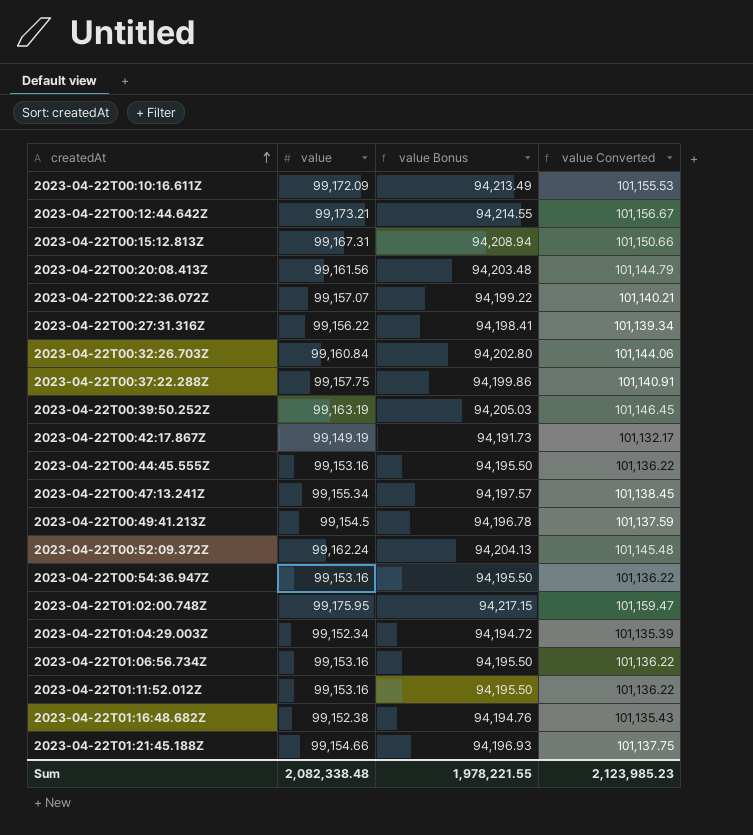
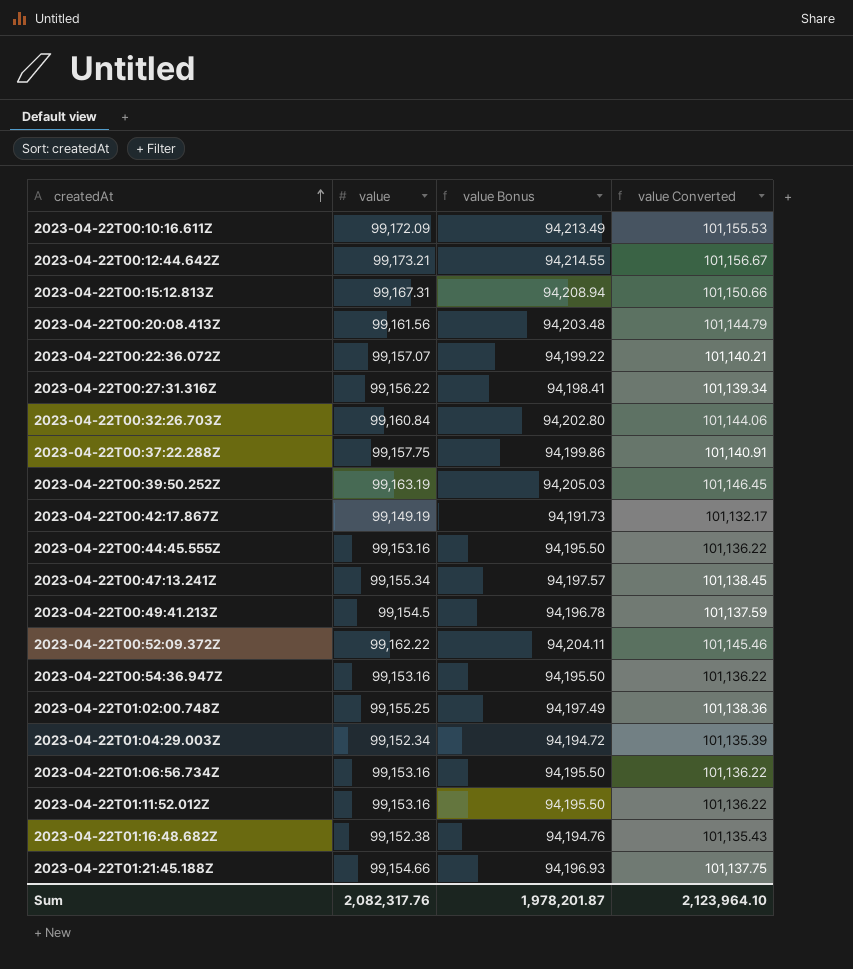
2023-04-22T00:52:09.372Z | value: 99,162.24 -> 99,162.22
2023-04-22T00:52:09.372Z | value Bonus: 94,204.13 -> 94,204.11
2023-04-22T00:52:09.372Z | value Converted: 101,145.48 -> 101,145.46
2023-04-22T01:02:00.748Z | value: 99,175.95 -> 99,155.25
2023-04-22T01:02:00.748Z | value Bonus: 94,217.15 -> 94,197.49
2023-04-22T01:02:00.748Z | value Converted: 101,159.47 -> 101,138.36
Sum | value: 2,082,338.48 -> 2,082,317.76
Sum | value Bonus: 1,978,221.55 -> 1,978,201.87
Sum | value Converted: 2,123,985.23 -> 2,123,964.10

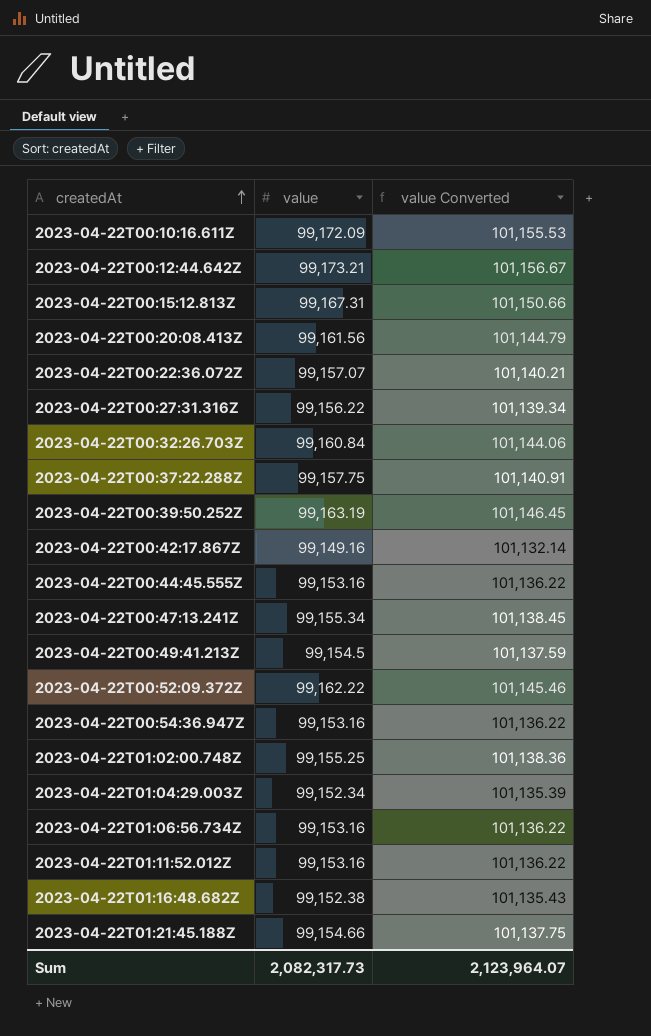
column value Bonus | formula: [value] * 0.95 -> none
2023-04-22T00:42:17.867Z | value: 99,149.19 -> 99,149.16
2023-04-22T00:42:17.867Z | value Converted: 101,132.17 -> 101,132.14
Sum | value: 2,082,317.76 -> 2,082,317.73
Sum | value Converted: 2,123,964.10 -> 2,123,964.07

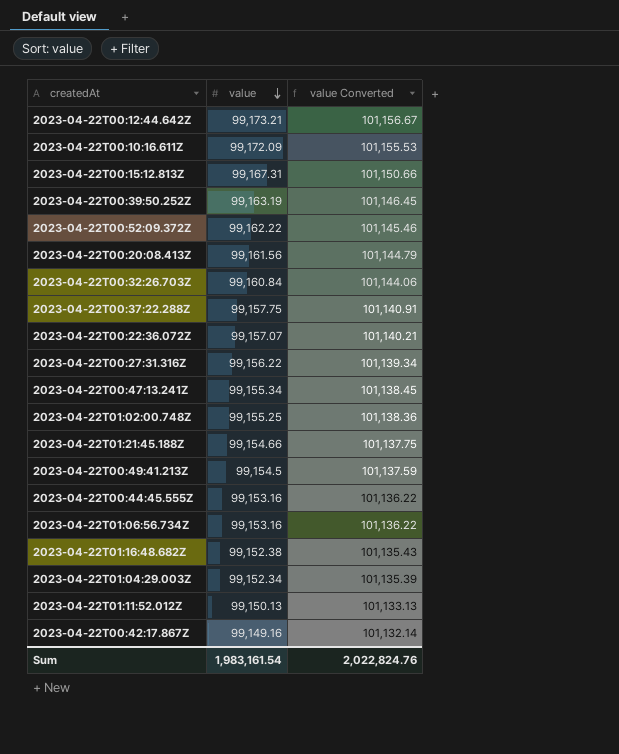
row order: createdAt ascending -> value descending
row 2023-04-22T00:54:36.947Z: 99,153.16 | 101,136.22 -> none
2023-04-22T01:11:52.012Z | value: 99,153.16 -> 99,150.13
2023-04-22T01:11:52.012Z | value Converted: 101,136.22 -> 101,133.13
Sum | value: 2,082,317.73 -> 1,983,161.54
Sum | value Converted: 2,123,964.07 -> 2,022,824.76

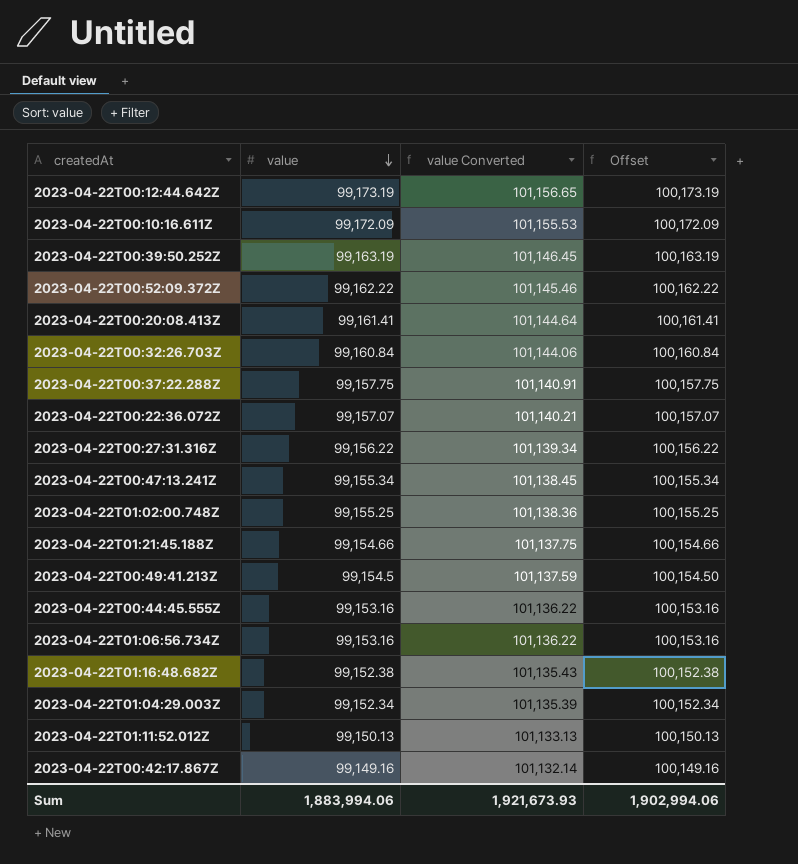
column Offset | formula: none -> [value] + 1000
row 2023-04-22T00:15:12.813Z: 99,167.31 | 101,150.66 -> none
2023-04-22T00:12:44.642Z | value: 99,173.21 -> 99,173.19
2023-04-22T00:12:44.642Z | value Converted: 101,156.67 -> 101,156.65
2023-04-22T00:20:08.413Z | value: 99,161.56 -> 99,161.41
2023-04-22T00:20:08.413Z | value Converted: 101,144.79 -> 101,144.64
Sum | value: 1,983,161.54 -> 1,883,994.06
Sum | value Converted: 2,022,824.76 -> 1,921,673.93

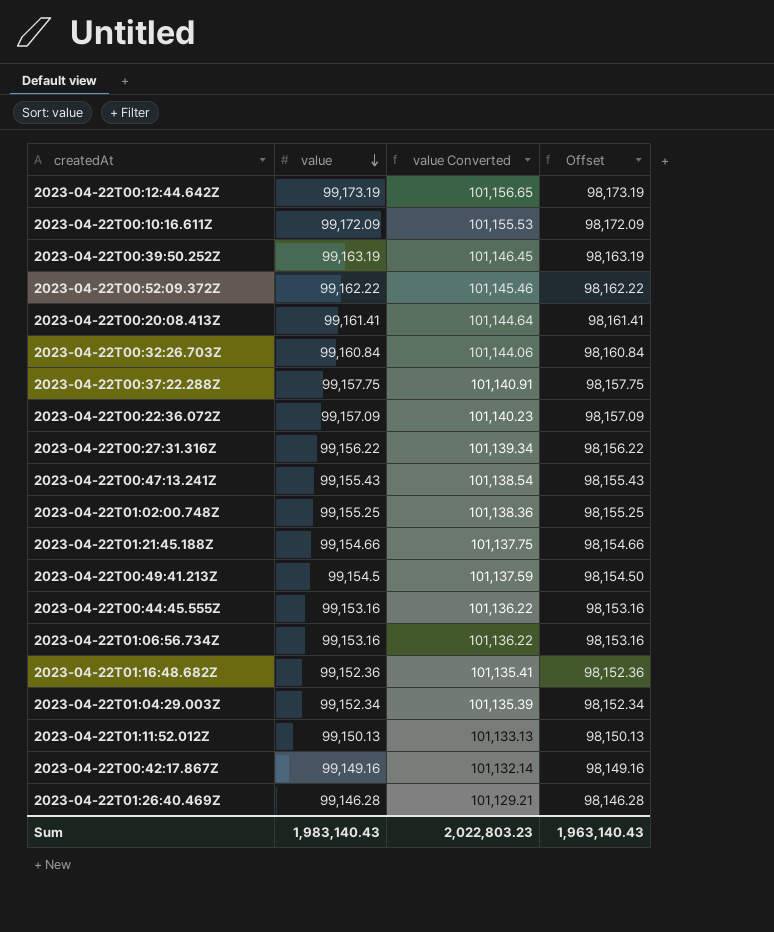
column Offset | formula: [value] + 1000 -> [value] - 1000
2023-04-22T00:22:36.072Z | value: 99,157.07 -> 99,157.09
2023-04-22T00:22:36.072Z | value Converted: 101,140.21 -> 101,140.23
2023-04-22T00:47:13.241Z | value: 99,155.34 -> 99,155.43
2023-04-22T00:47:13.241Z | value Converted: 101,138.45 -> 101,138.54
2023-04-22T01:16:48.682Z | value: 99,152.38 -> 99,152.36
2023-04-22T01:16:48.682Z | value Converted: 101,135.43 -> 101,135.41
row 2023-04-22T01:26:40.469Z: none -> 99,146.28 | 101,129.21 | 98,146.28
Sum | value: 1,883,994.06 -> 1,983,140.43
Sum | value Converted: 1,921,673.93 -> 2,022,803.23
Sum | Offset: 1,902,994.06 -> 1,963,140.43

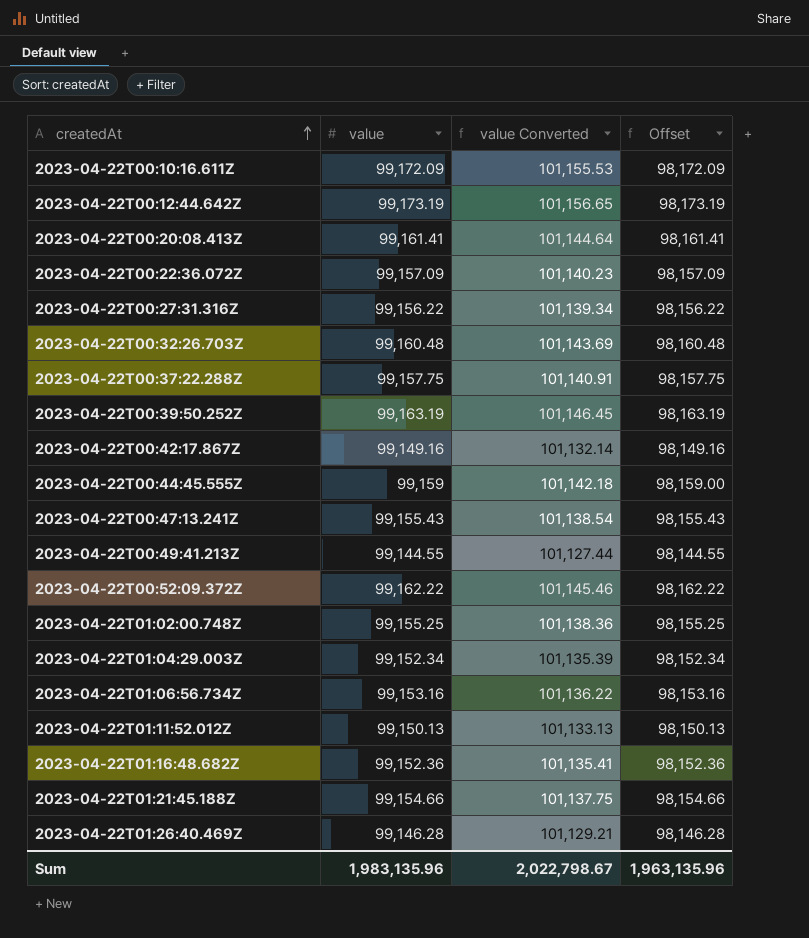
row order: value descending -> createdAt ascending
2023-04-22T00:32:26.703Z | value: 99,160.84 -> 99,160.48
2023-04-22T00:32:26.703Z | value Converted: 101,144.06 -> 101,143.69
2023-04-22T00:32:26.703Z | Offset: 98,160.84 -> 98,160.48
2023-04-22T00:44:45.555Z | value: 99,153.16 -> 99,159
2023-04-22T00:44:45.555Z | value Converted: 101,136.22 -> 101,142.18
2023-04-22T00:44:45.555Z | Offset: 98,153.16 -> 98,159.00
2023-04-22T00:49:41.213Z | value: 99,154.5 -> 99,144.55
2023-04-22T00:49:41.213Z | value Converted: 101,137.59 -> 101,127.44
2023-04-22T00:49:41.213Z | Offset: 98,154.50 -> 98,144.55
Sum | value: 1,983,140.43 -> 1,983,135.96
Sum | value Converted: 2,022,803.23 -> 2,022,798.67
Sum | Offset: 1,963,140.43 -> 1,963,135.96

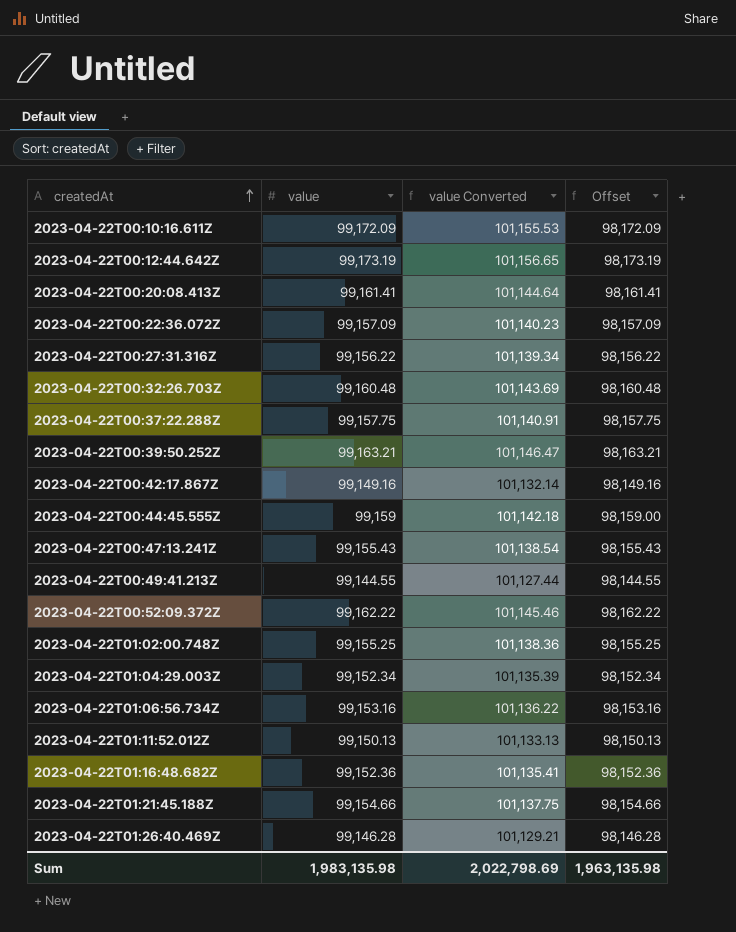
2023-04-22T00:39:50.252Z | value: 99,163.19 -> 99,163.21
2023-04-22T00:39:50.252Z | value Converted: 101,146.45 -> 101,146.47
2023-04-22T00:39:50.252Z | Offset: 98,163.19 -> 98,163.21
Sum | value: 1,983,135.96 -> 1,983,135.98
Sum | value Converted: 2,022,798.67 -> 2,022,798.69
Sum | Offset: 1,963,135.96 -> 1,963,135.98

